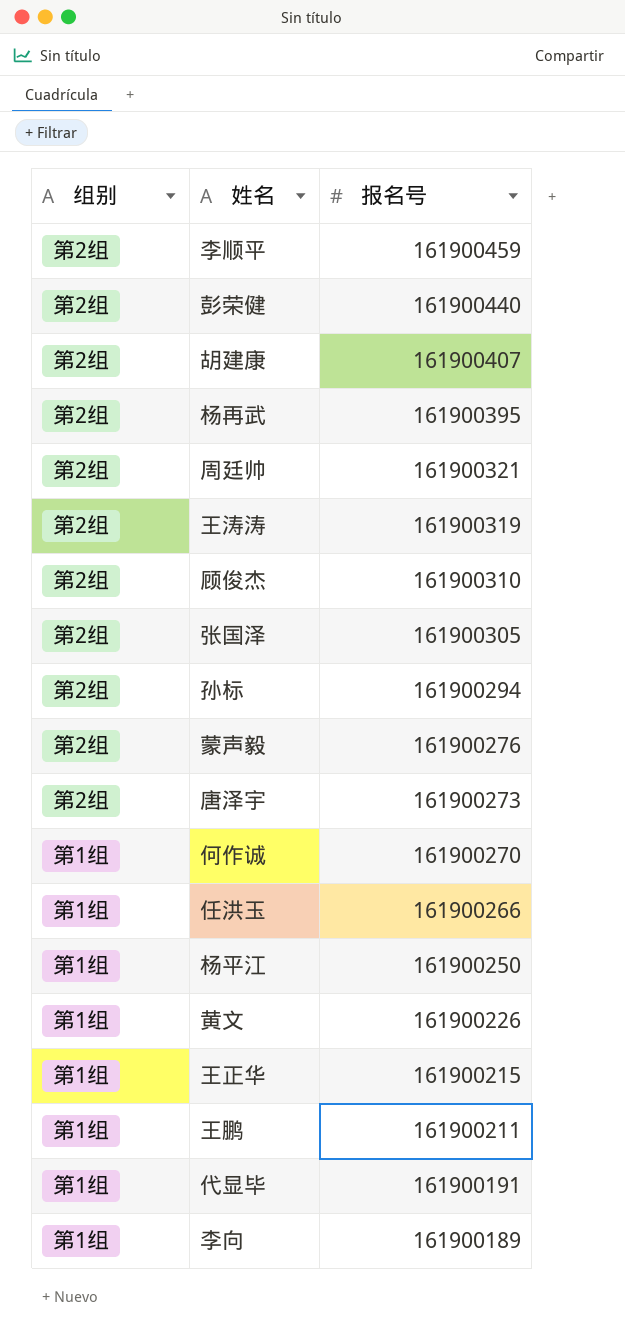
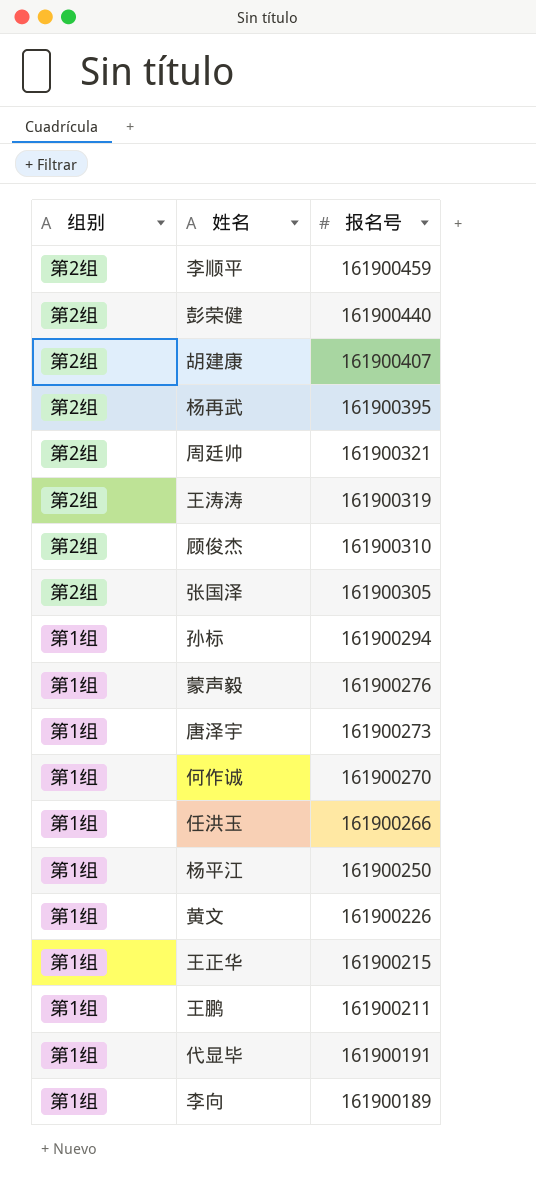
孙标 | 组别: 第2组 -> 第1组
蒙声毅 | 组别: 第2组 -> 第1组
唐泽宇 | 组别: 第2组 -> 第1组

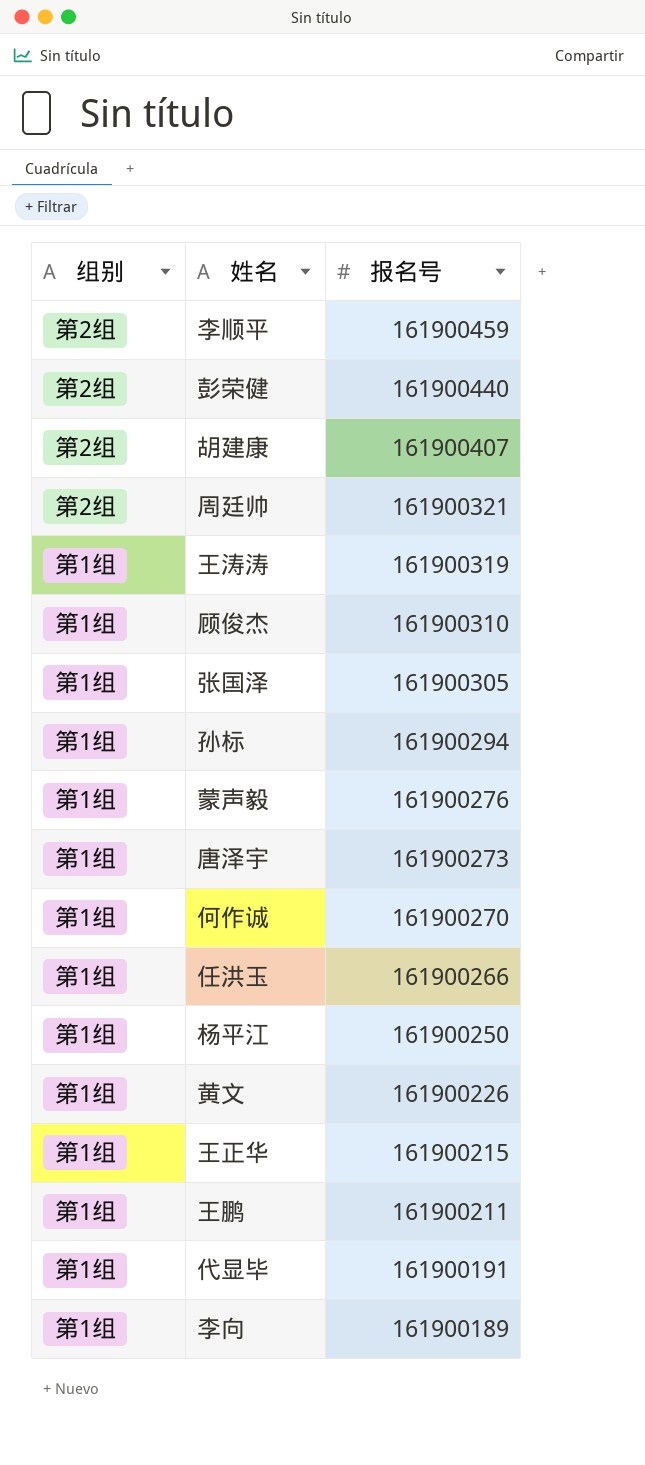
row 杨再武: 第2组 | 161900395 -> none
王涛涛 | 组别: 第2组 -> 第1组
顾俊杰 | 组别: 第2组 -> 第1组
张国泽 | 组别: 第2组 -> 第1组

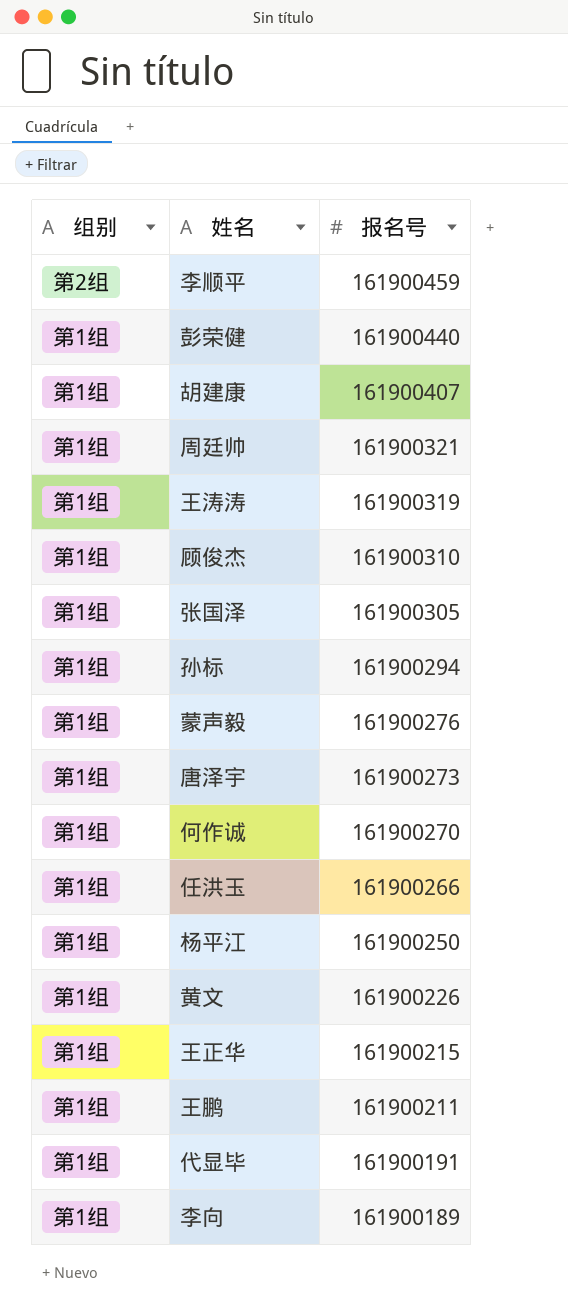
彭荣健 | 组别: 第2组 -> 第1组
胡建康 | 组别: 第2组 -> 第1组
周廷帅 | 组别: 第2组 -> 第1组

